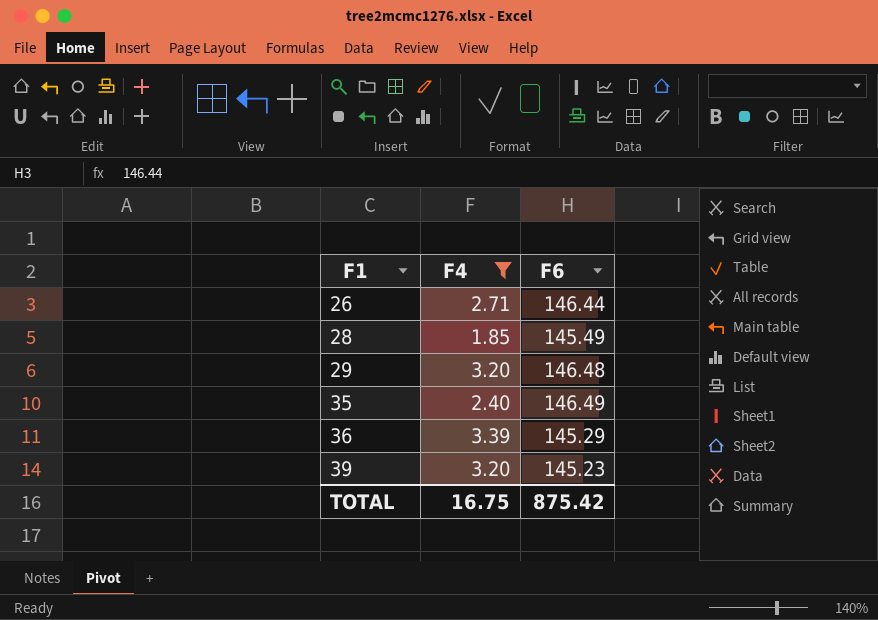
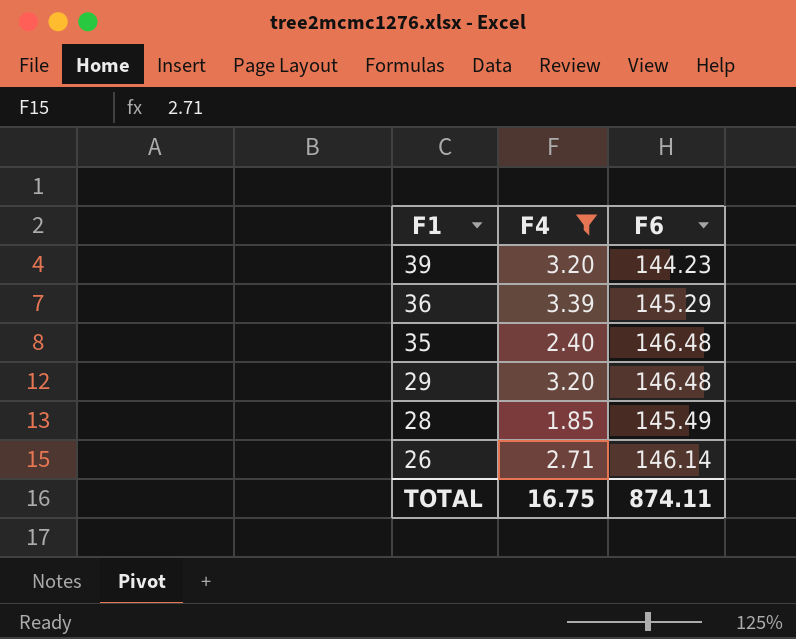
row order: F1 ascending -> F1 descending
39 | F6: 145.23 -> 144.23
35 | F6: 146.49 -> 146.48
26 | F6: 146.44 -> 146.14
TOTAL | F6: 875.42 -> 874.11

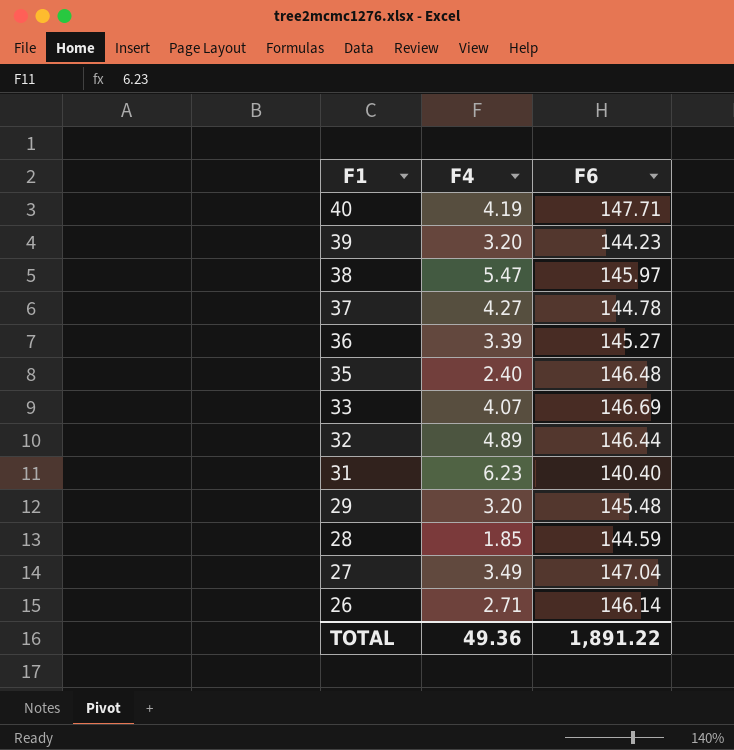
filter: F4 <= 3.39 -> none
36 | F6: 145.29 -> 145.27
29 | F6: 146.48 -> 145.48
28 | F6: 145.49 -> 144.59
TOTAL | F4: 16.75 -> 49.36
TOTAL | F6: 874.11 -> 1,891.22

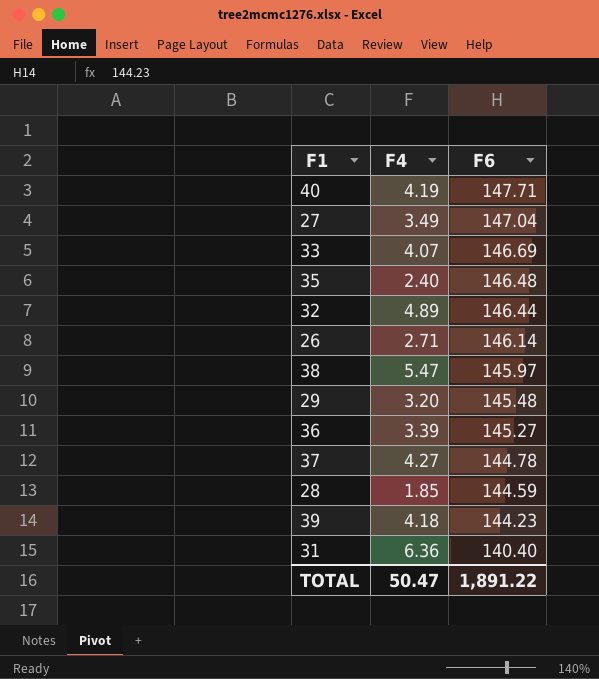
row order: F1 descending -> F6 descending
39 | F4: 3.20 -> 4.18
31 | F4: 6.23 -> 6.36
TOTAL | F4: 49.36 -> 50.47

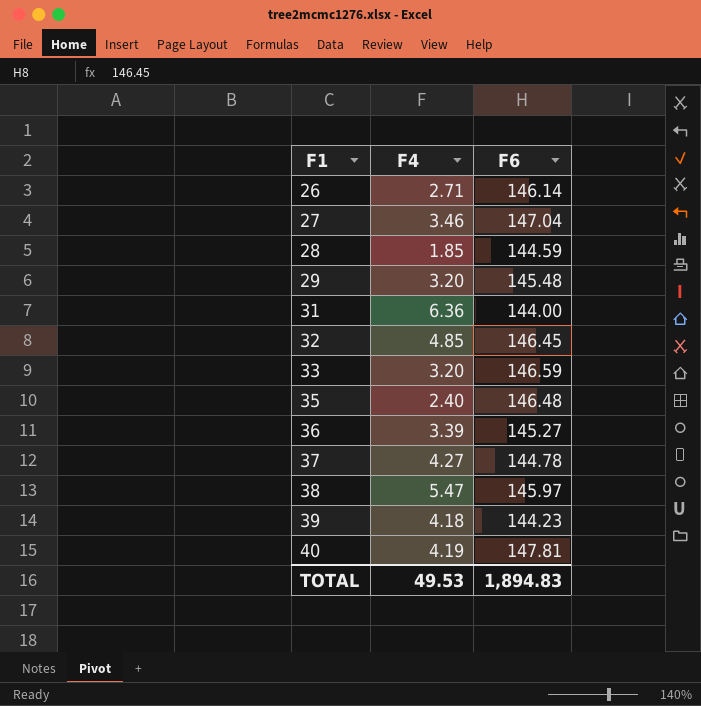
row order: F6 descending -> F1 ascending
27 | F4: 3.49 -> 3.46
31 | F6: 140.40 -> 144.00
32 | F4: 4.89 -> 4.85
32 | F6: 146.44 -> 146.45
33 | F4: 4.07 -> 3.20
33 | F6: 146.69 -> 146.59
40 | F6: 147.71 -> 147.81
TOTAL | F4: 50.47 -> 49.53
TOTAL | F6: 1,891.22 -> 1,894.83

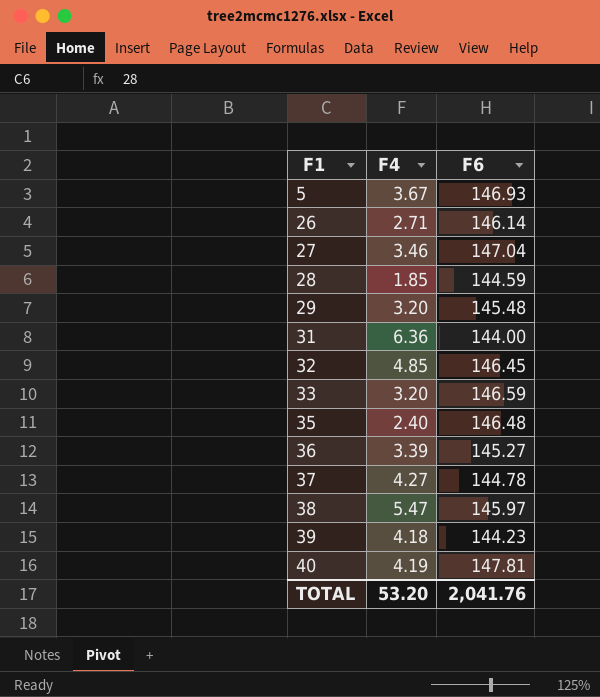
row 5: none -> 3.67 | 146.93
TOTAL | F4: 49.53 -> 53.20
TOTAL | F6: 1,894.83 -> 2,041.76

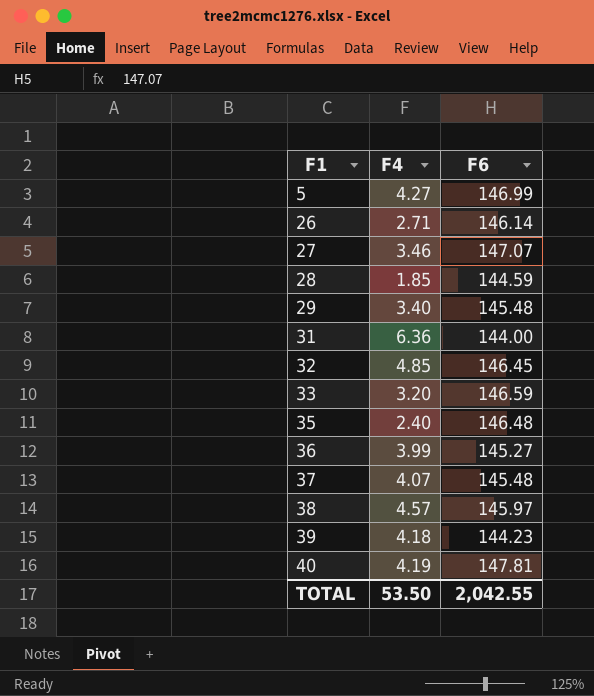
5 | F4: 3.67 -> 4.27
5 | F6: 146.93 -> 146.99
27 | F6: 147.04 -> 147.07
29 | F4: 3.20 -> 3.40
36 | F4: 3.39 -> 3.99
37 | F4: 4.27 -> 4.07
37 | F6: 144.78 -> 145.48
38 | F4: 5.47 -> 4.57
TOTAL | F4: 53.20 -> 53.50
TOTAL | F6: 2,041.76 -> 2,042.55

